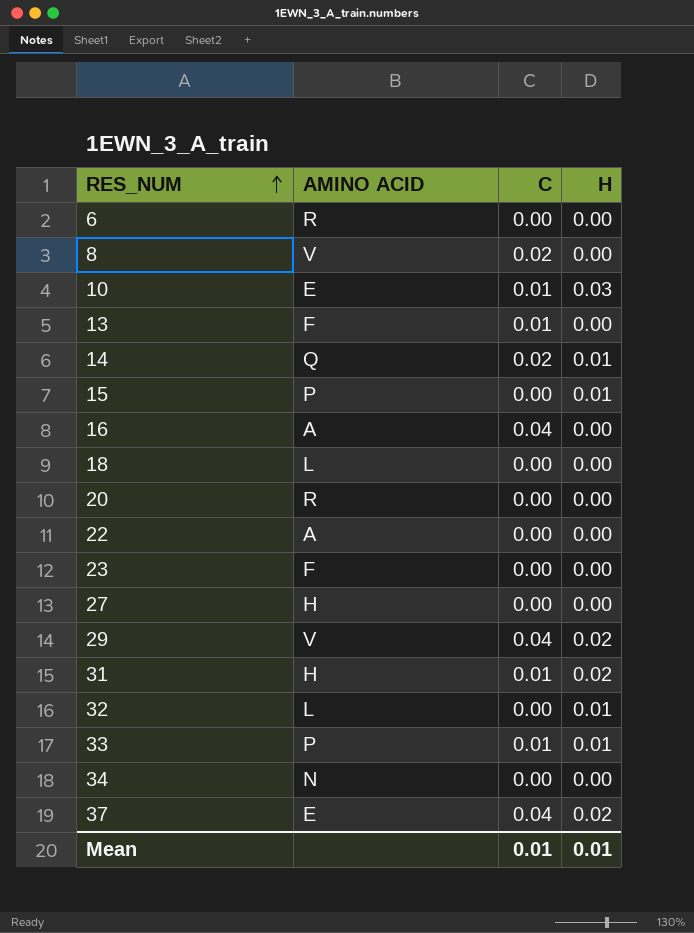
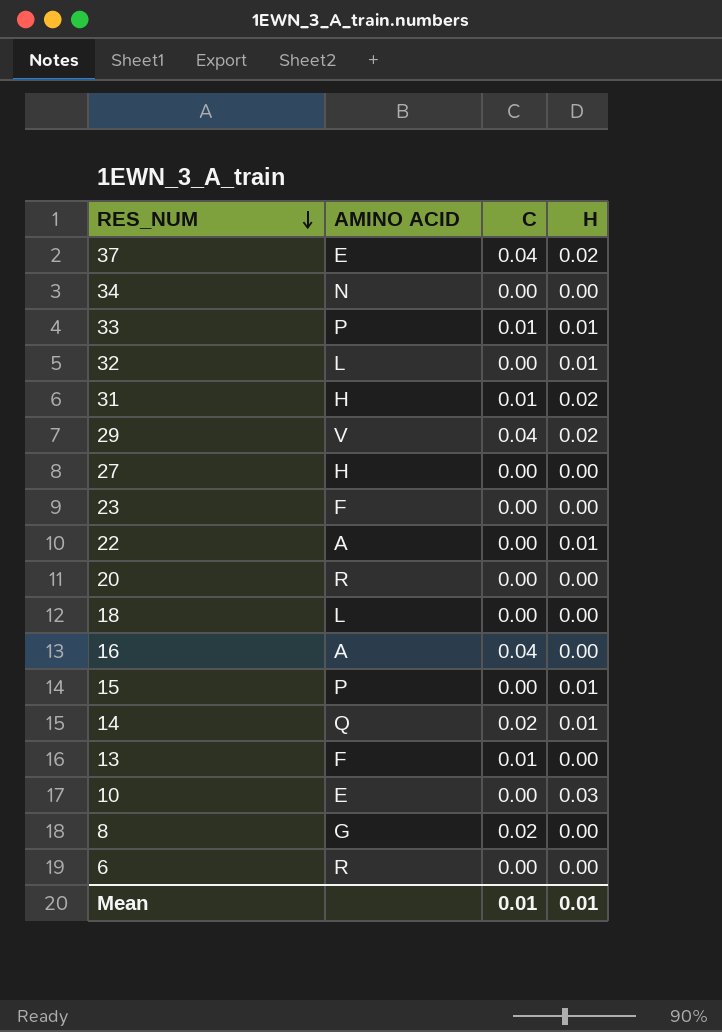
row order: RES_NUM ascending -> RES_NUM descending
22 | H: 0.00 -> 0.01
10 | C: 0.01 -> 0.00
8 | AMINO ACID: V -> G

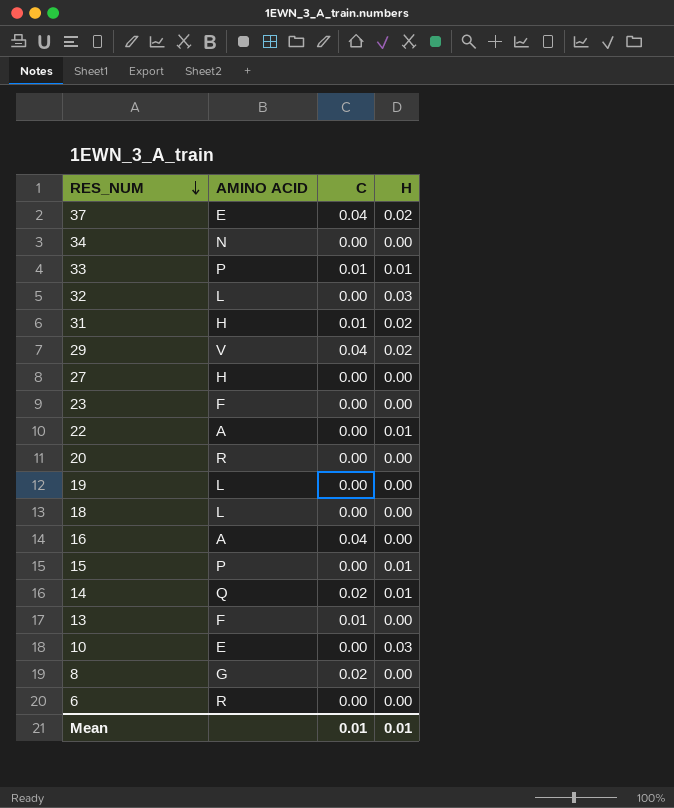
32 | H: 0.01 -> 0.03
row 19: none -> L | 0.00 | 0.00

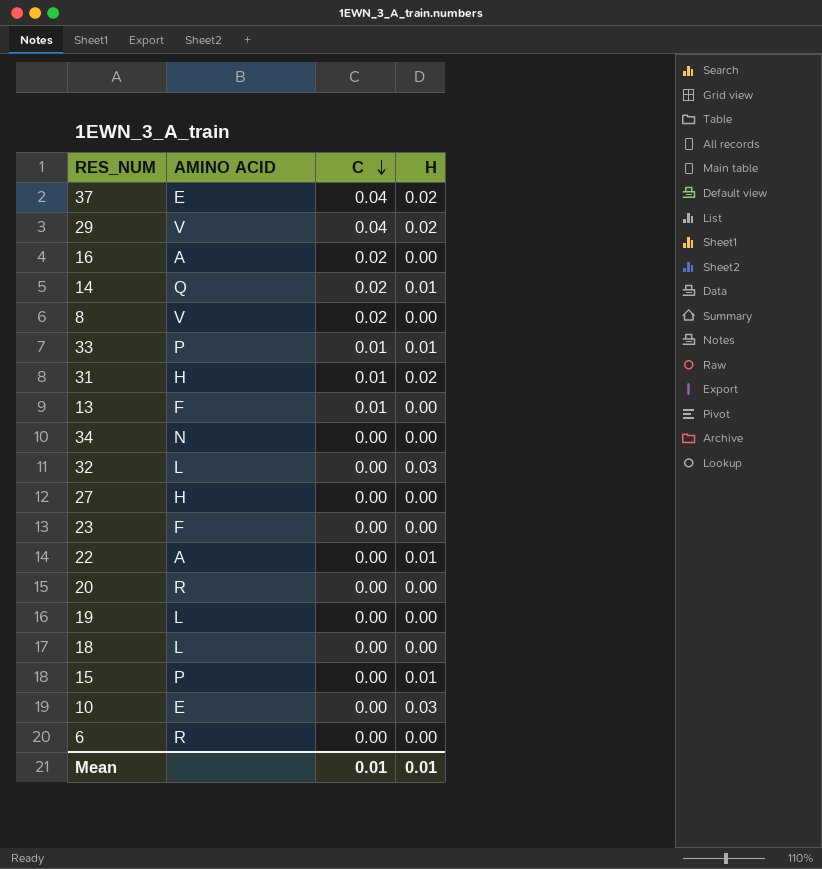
row order: RES_NUM descending -> C descending
16 | C: 0.04 -> 0.02
8 | AMINO ACID: G -> V

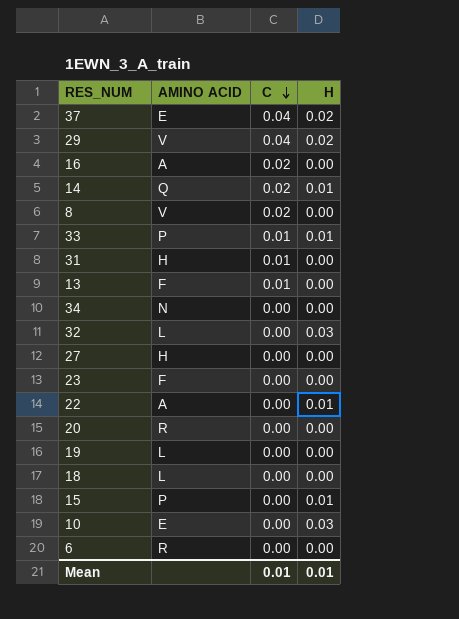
31 | H: 0.02 -> 0.00

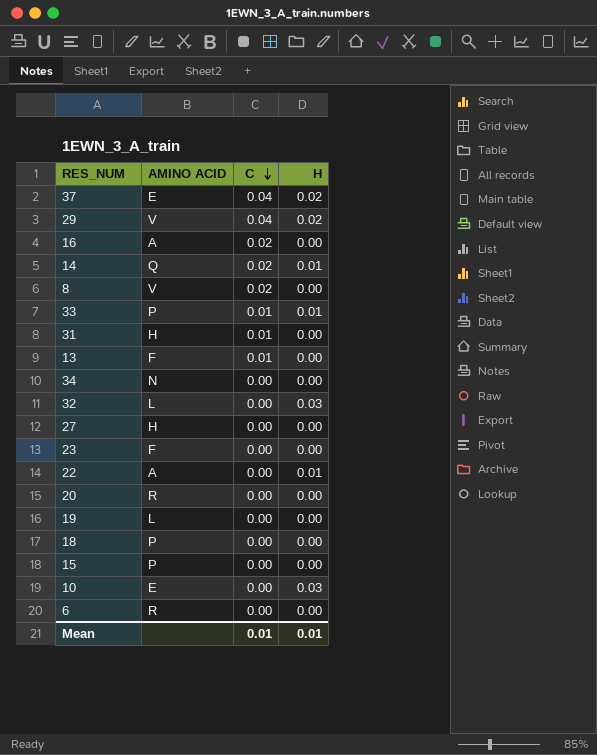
18 | AMINO ACID: L -> P
15 | H: 0.01 -> 0.00

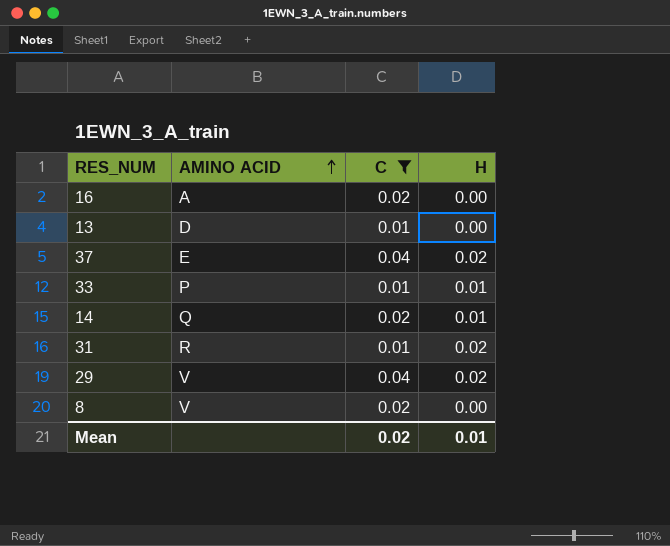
filter: none -> C != 0.00
row order: C descending -> AMINO ACID ascending
13 | AMINO ACID: F -> D
31 | AMINO ACID: H -> R
31 | H: 0.00 -> 0.02
Mean | C: 0.01 -> 0.02

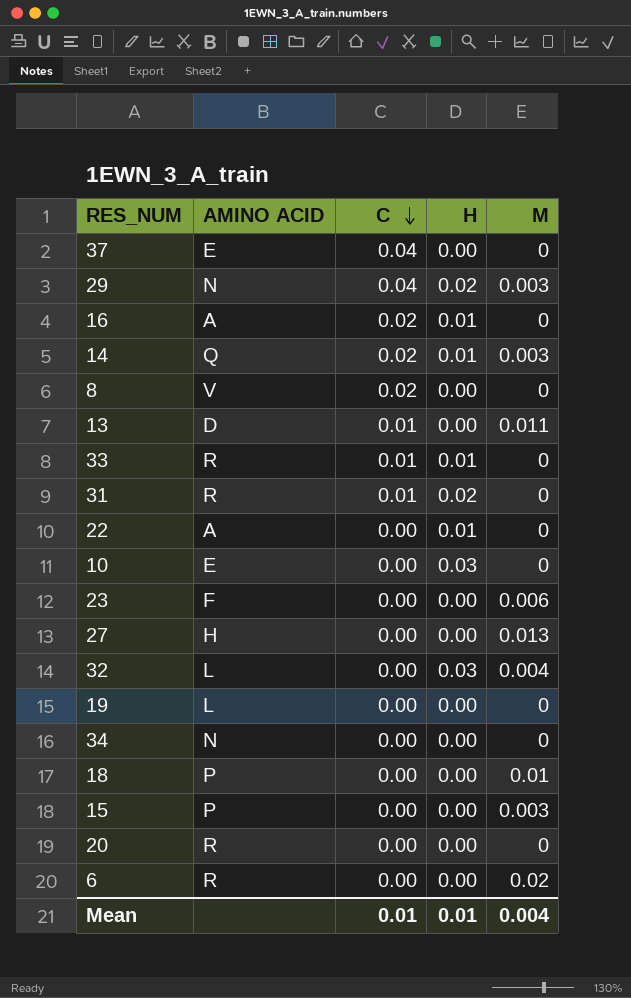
filter: C != 0.00 -> none
row order: AMINO ACID ascending -> C descending
column M | position: none -> 5
37 | H: 0.02 -> 0.00
29 | AMINO ACID: V -> N
16 | H: 0.00 -> 0.01
33 | AMINO ACID: P -> R
Mean | C: 0.02 -> 0.01

